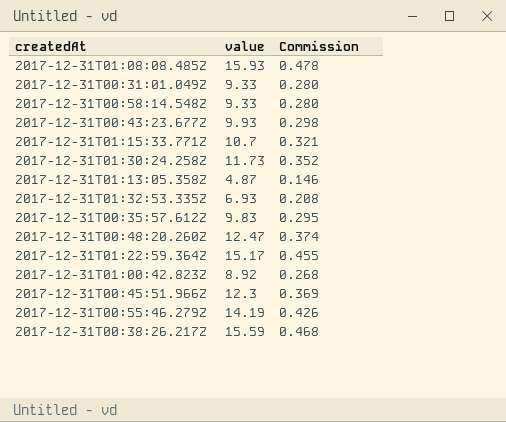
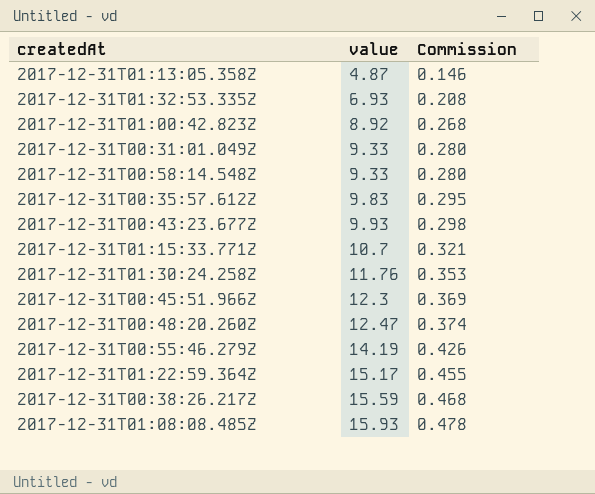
row order: none -> value ascending
2017-12-31T01:30:24.258Z | value: 11.73 -> 11.76
2017-12-31T01:30:24.258Z | Commission: 0.352 -> 0.353

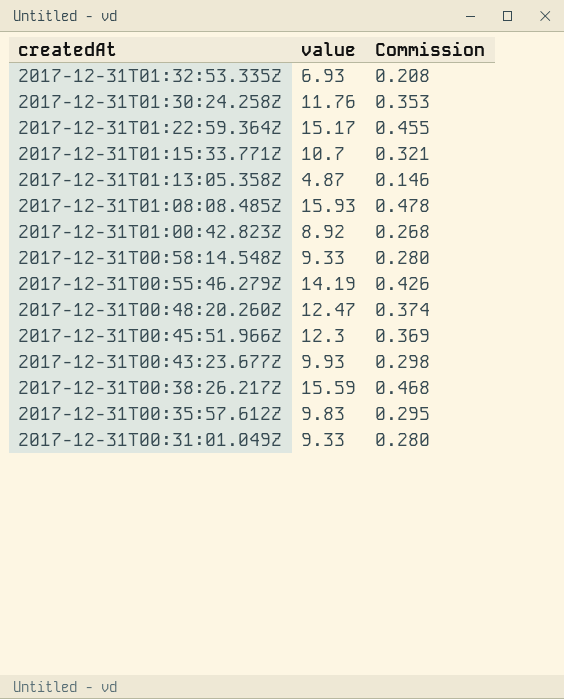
row order: value ascending -> createdAt descending

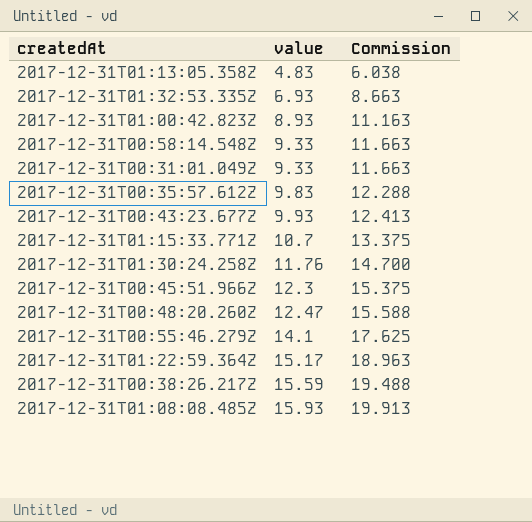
row order: createdAt descending -> value ascending
column Commission | formula: [value] * 0.03 -> [value] * 1.25
2017-12-31T01:13:05.358Z | value: 4.87 -> 4.83
2017-12-31T01:00:42.823Z | value: 8.92 -> 8.93
2017-12-31T00:55:46.279Z | value: 14.19 -> 14.1

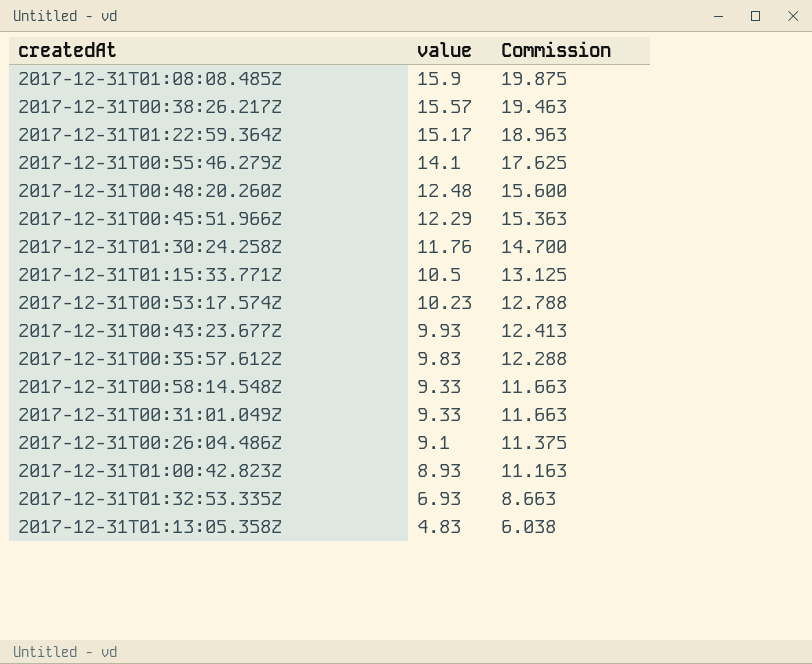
row order: value ascending -> value descending
2017-12-31T01:08:08.485Z | value: 15.93 -> 15.9
2017-12-31T01:08:08.485Z | Commission: 19.913 -> 19.875
2017-12-31T00:38:26.217Z | value: 15.59 -> 15.57
2017-12-31T00:38:26.217Z | Commission: 19.488 -> 19.463
2017-12-31T00:48:20.260Z | value: 12.47 -> 12.48
2017-12-31T00:48:20.260Z | Commission: 15.588 -> 15.600
2017-12-31T00:45:51.966Z | value: 12.3 -> 12.29
2017-12-31T00:45:51.966Z | Commission: 15.375 -> 15.363
2017-12-31T01:15:33.771Z | value: 10.7 -> 10.5
2017-12-31T01:15:33.771Z | Commission: 13.375 -> 13.125
row 2017-12-31T00:53:17.574Z: none -> 10.23 | 12.788
row 2017-12-31T00:26:04.486Z: none -> 9.1 | 11.375

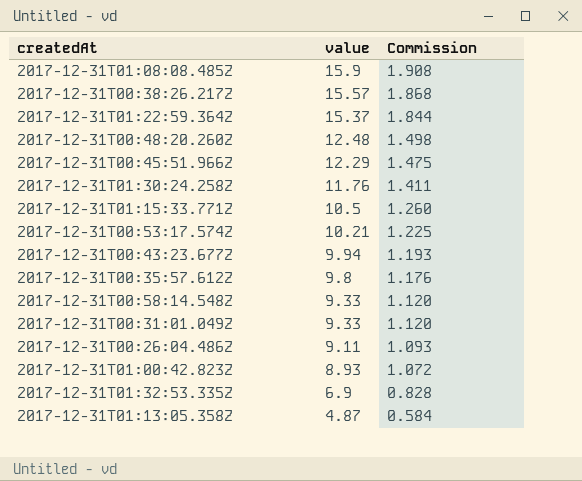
column Commission | formula: [value] * 1.25 -> [value] * 0.12
row 2017-12-31T00:55:46.279Z: 14.1 | 17.625 -> none
2017-12-31T01:22:59.364Z | value: 15.17 -> 15.37
2017-12-31T00:53:17.574Z | value: 10.23 -> 10.21
2017-12-31T00:43:23.677Z | value: 9.93 -> 9.94
2017-12-31T00:35:57.612Z | value: 9.83 -> 9.8
2017-12-31T00:26:04.486Z | value: 9.1 -> 9.11
2017-12-31T01:32:53.335Z | value: 6.93 -> 6.9
2017-12-31T01:13:05.358Z | value: 4.83 -> 4.87

